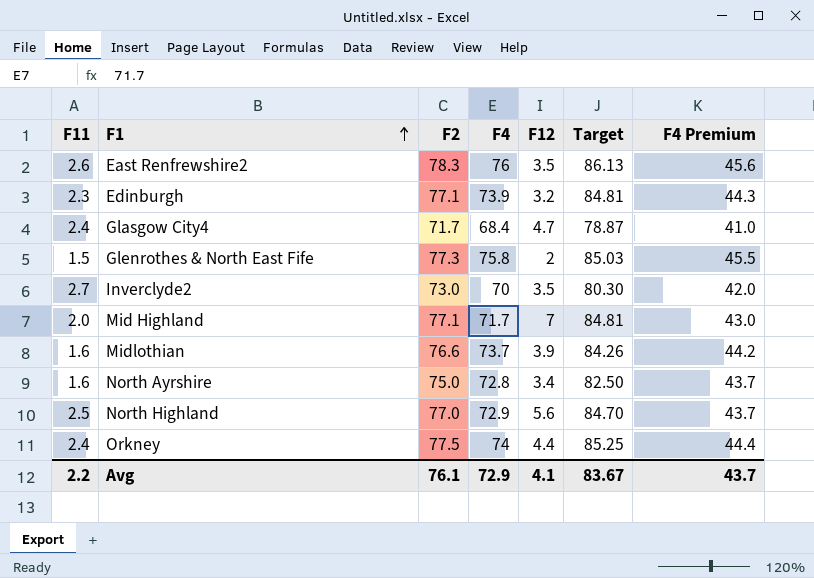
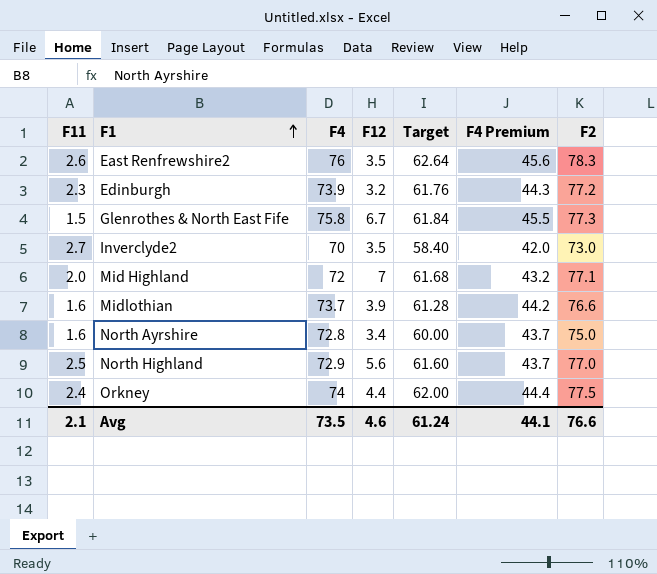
column Target | formula: [F2] * 1.1 -> [F2] * 0.8
column F2 | position: 3 -> 7
row Glasgow City4: 2.4 | 71.7 | 68.4 | 4.7 | 78.87 | 41.0 -> none
Edinburgh | F2: 77.1 -> 77.2
Glenrothes & North East Fife | F12: 2 -> 6.7
Mid Highland | F4: 71.7 -> 72
Mid Highland | F4 Premium: 43.0 -> 43.2
Avg | F11: 2.2 -> 2.1
Avg | F4: 72.9 -> 73.5
Avg | F12: 4.1 -> 4.6
Avg | Target: 83.67 -> 61.24
Avg | F4 Premium: 43.7 -> 44.1
Avg | F2: 76.1 -> 76.6

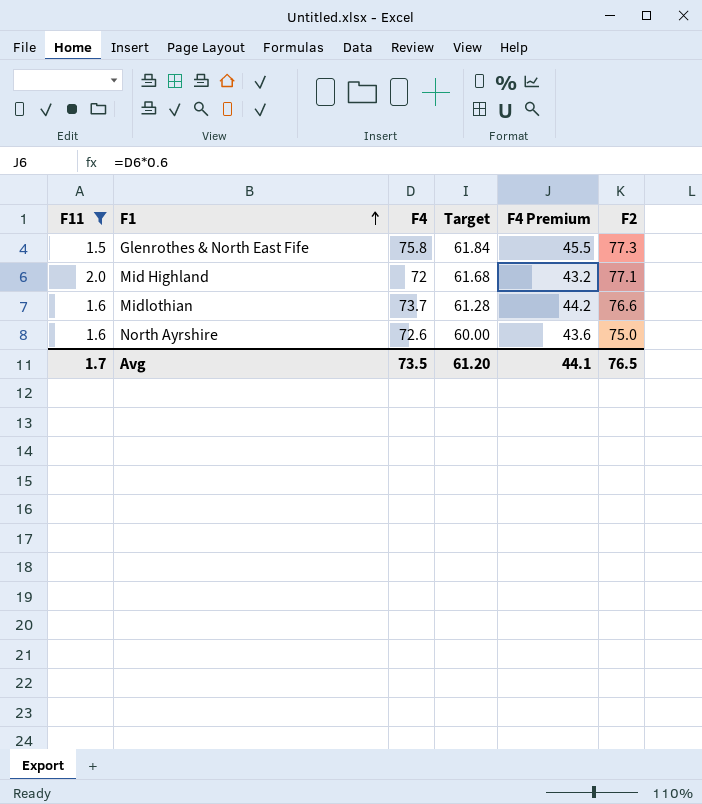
filter: none -> F11 <= 2.0
column F12 | position: 4 -> none
North Ayrshire | F4: 72.8 -> 72.6
North Ayrshire | F4 Premium: 43.7 -> 43.6
Avg | F11: 2.1 -> 1.7
Avg | Target: 61.24 -> 61.20
Avg | F2: 76.6 -> 76.5

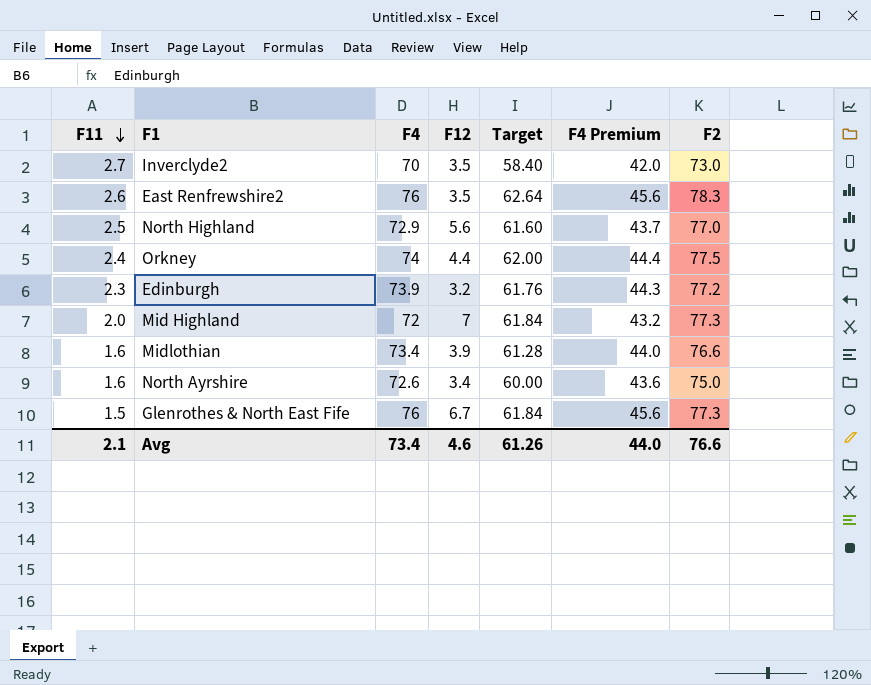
filter: F11 <= 2.0 -> none
row order: F1 ascending -> F11 descending
column F12 | position: none -> 4
Mid Highland | Target: 61.68 -> 61.84
Mid Highland | F2: 77.1 -> 77.3
Midlothian | F4: 73.7 -> 73.4
Midlothian | F4 Premium: 44.2 -> 44.0
Glenrothes & North East Fife | F4: 75.8 -> 76
Glenrothes & North East Fife | F4 Premium: 45.5 -> 45.6
Avg | F11: 1.7 -> 2.1
Avg | F4: 73.5 -> 73.4
Avg | Target: 61.20 -> 61.26
Avg | F4 Premium: 44.1 -> 44.0
Avg | F2: 76.5 -> 76.6

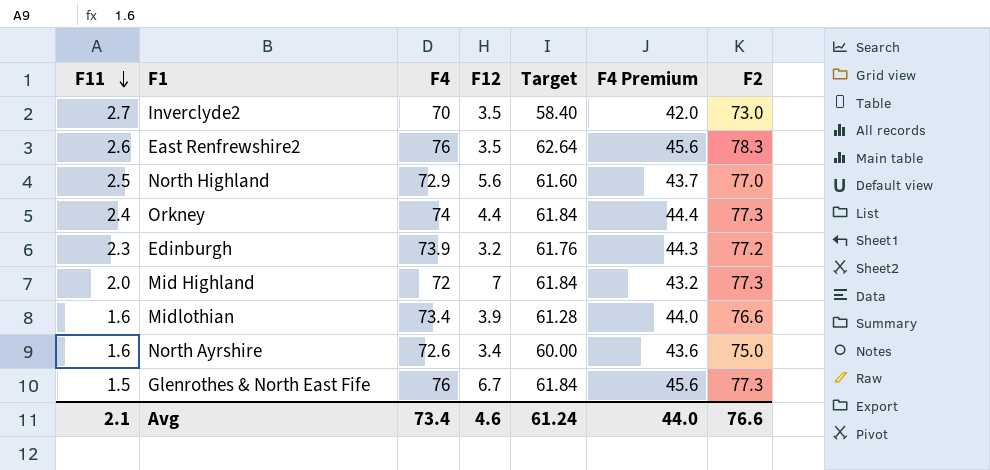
Orkney | Target: 62.00 -> 61.84
Orkney | F2: 77.5 -> 77.3
Avg | Target: 61.26 -> 61.24

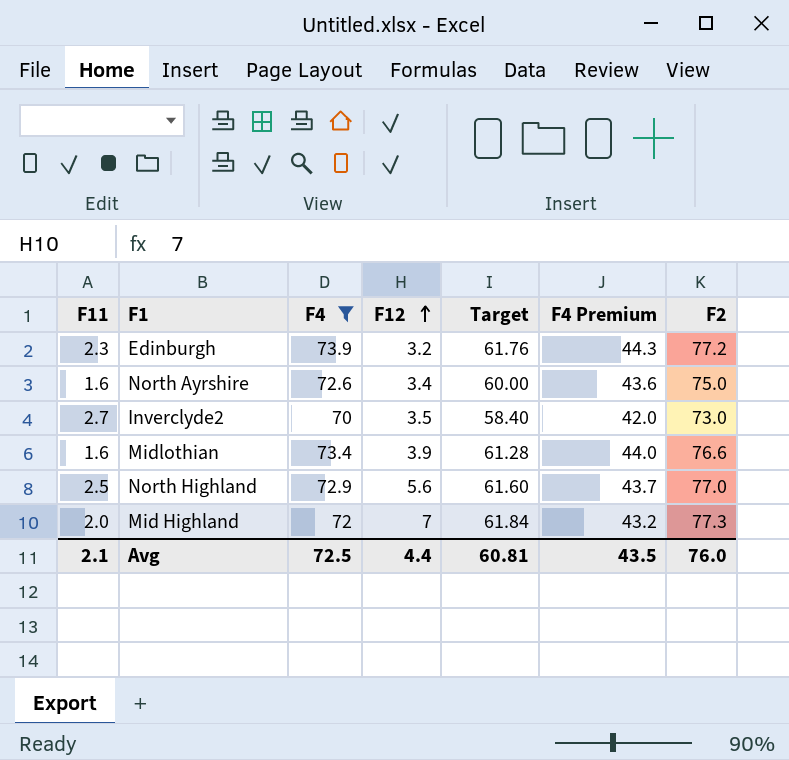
filter: none -> F4 <= 73.9
row order: F11 descending -> F12 ascending
Avg | F4: 73.4 -> 72.5
Avg | F12: 4.6 -> 4.4
Avg | Target: 61.24 -> 60.81
Avg | F4 Premium: 44.0 -> 43.5
Avg | F2: 76.6 -> 76.0

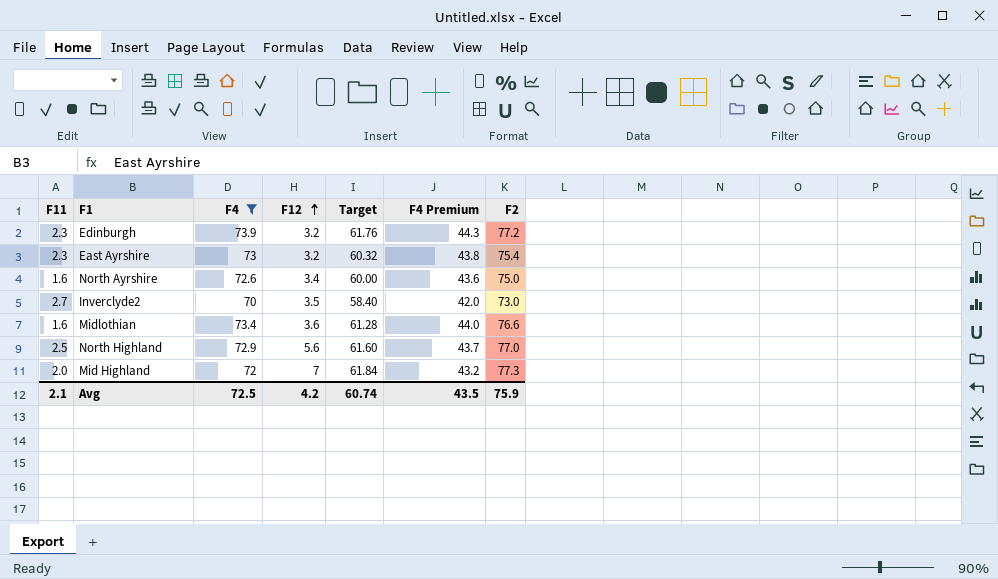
row East Ayrshire: none -> 2.3 | 73 | 3.2 | 60.32 | 43.8 | 75.4
Midlothian | F12: 3.9 -> 3.6
Avg | F12: 4.4 -> 4.2
Avg | Target: 60.81 -> 60.74
Avg | F2: 76.0 -> 75.9

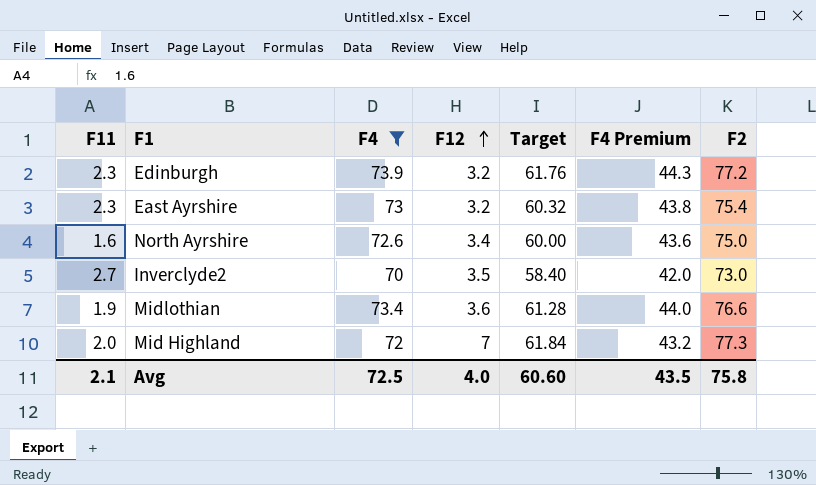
row North Highland: 2.5 | 72.9 | 5.6 | 61.60 | 43.7 | 77.0 -> none
Midlothian | F11: 1.6 -> 1.9
Avg | F12: 4.2 -> 4.0
Avg | Target: 60.74 -> 60.60
Avg | F2: 75.9 -> 75.8

